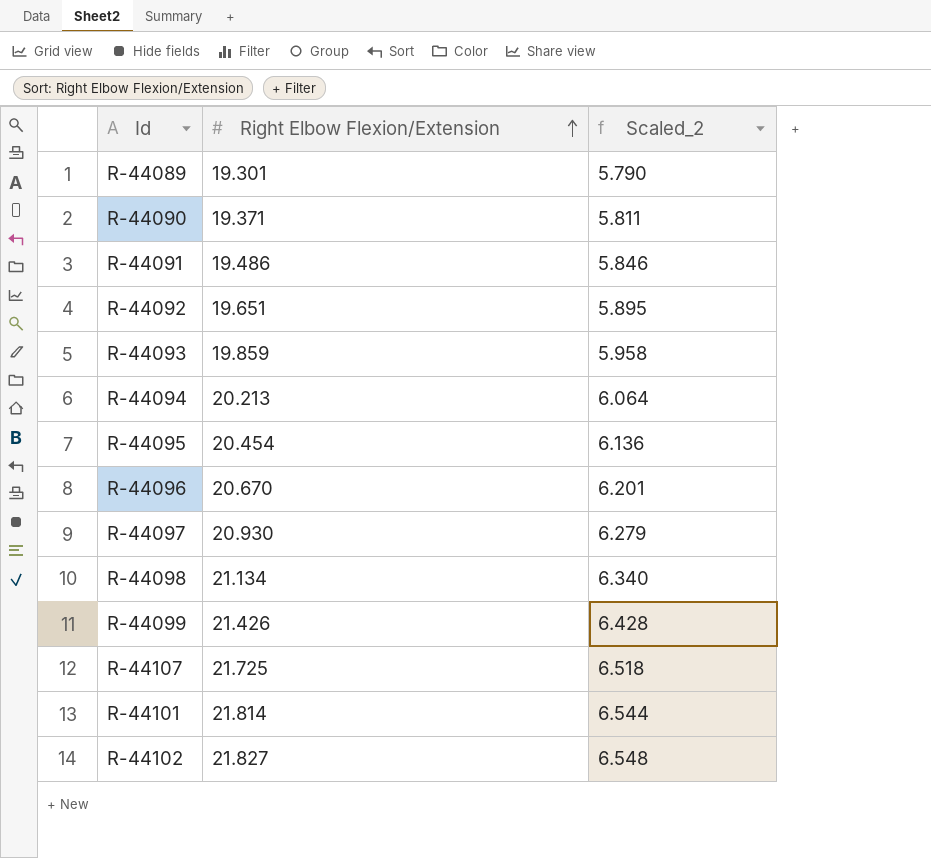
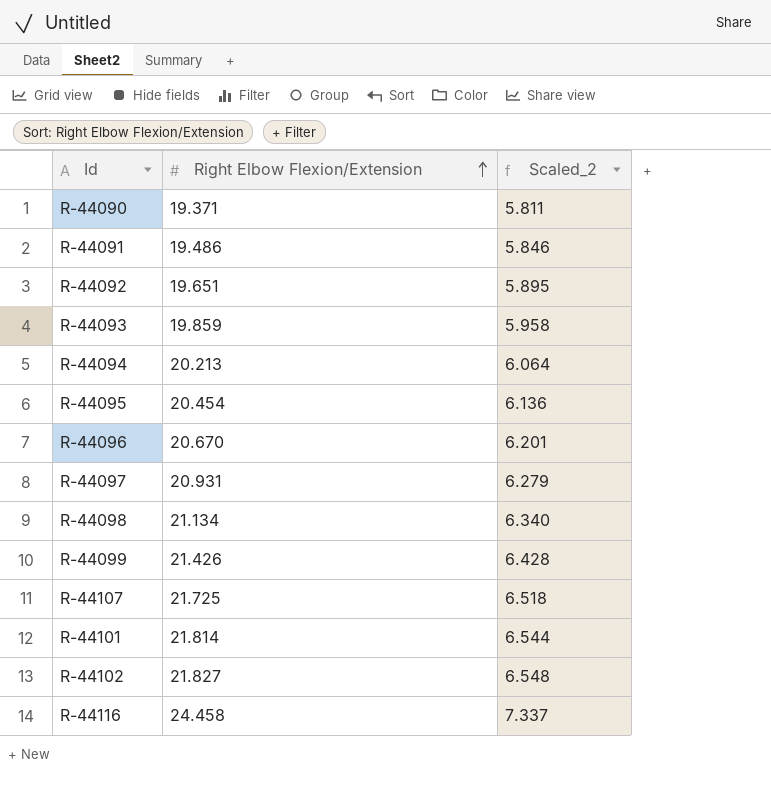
row R-44089: 19.301 | 5.790 -> none
R-44097 | Right Elbow Flexion/Extension: 20.930 -> 20.931
row R-44116: none -> 24.458 | 7.337

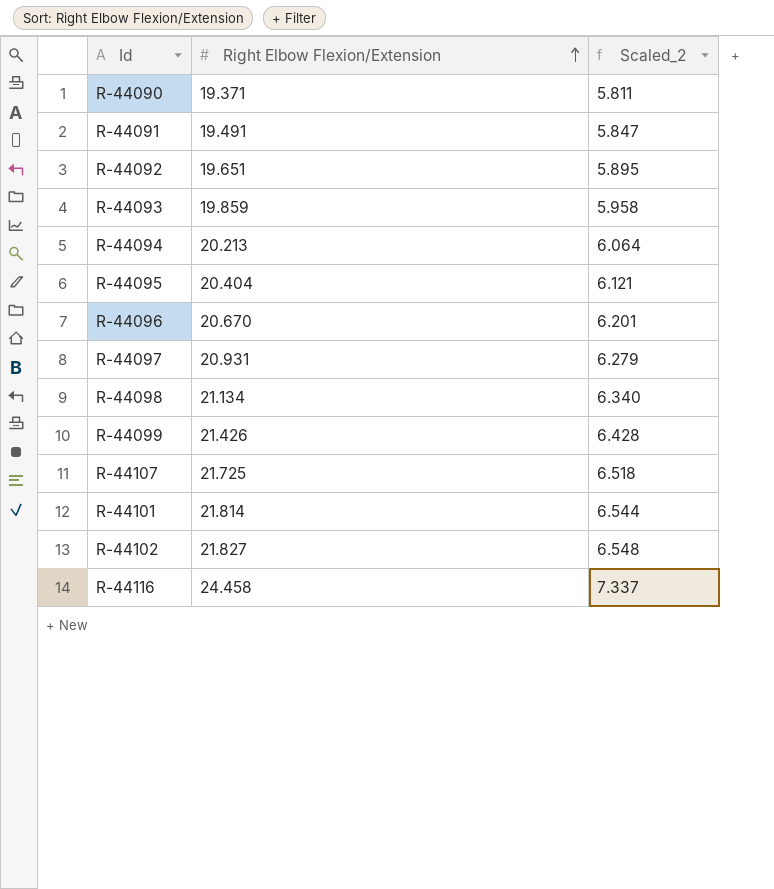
R-44091 | Right Elbow Flexion/Extension: 19.486 -> 19.491
R-44091 | Scaled_2: 5.846 -> 5.847
R-44095 | Right Elbow Flexion/Extension: 20.454 -> 20.404
R-44095 | Scaled_2: 6.136 -> 6.121

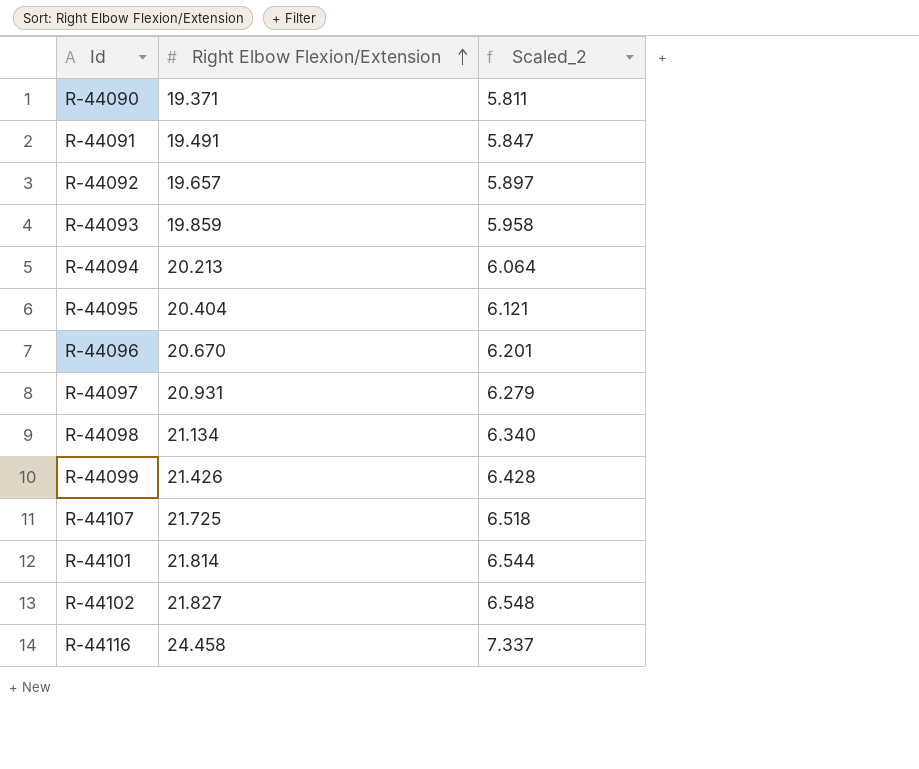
R-44092 | Right Elbow Flexion/Extension: 19.651 -> 19.657
R-44092 | Scaled_2: 5.895 -> 5.897

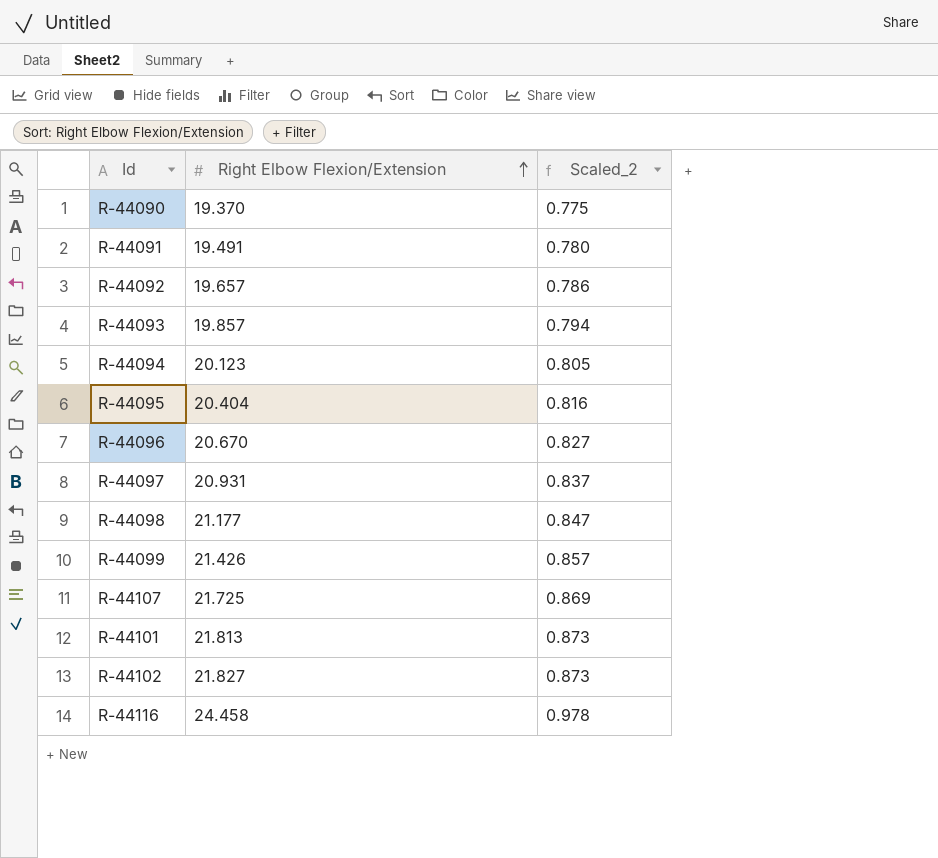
column Scaled_2 | formula: [Right Elbow Flexion/Extension] * 0.3 -> [Right Elbow Flexion/Extension] * 0.04
R-44090 | Right Elbow Flexion/Extension: 19.371 -> 19.370
R-44093 | Right Elbow Flexion/Extension: 19.859 -> 19.857
R-44094 | Right Elbow Flexion/Extension: 20.213 -> 20.123
R-44098 | Right Elbow Flexion/Extension: 21.134 -> 21.177
R-44101 | Right Elbow Flexion/Extension: 21.814 -> 21.813

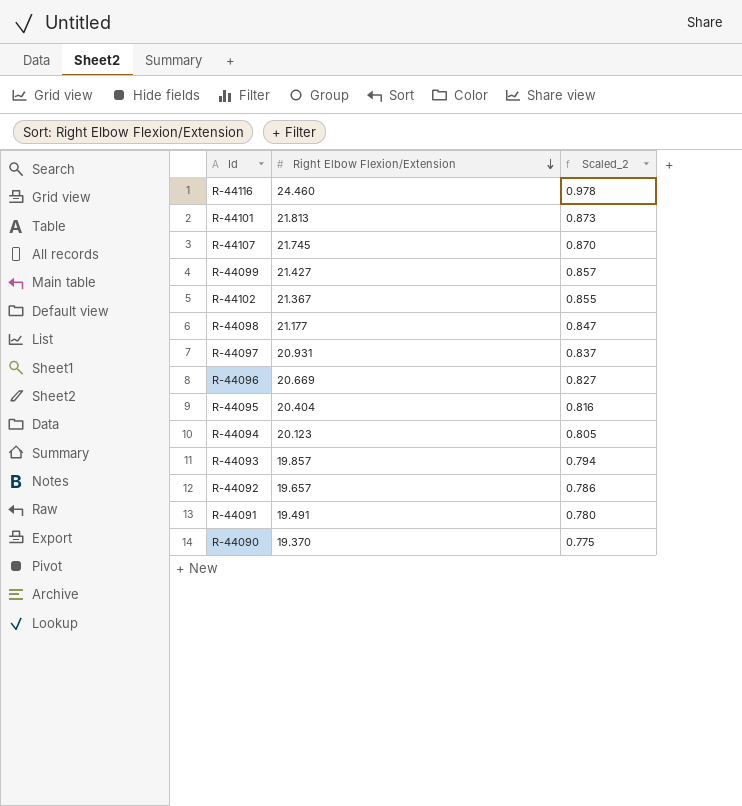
row order: Right Elbow Flexion/Extension ascending -> Right Elbow Flexion/Extension descending
R-44116 | Right Elbow Flexion/Extension: 24.458 -> 24.460
R-44107 | Right Elbow Flexion/Extension: 21.725 -> 21.745
R-44107 | Scaled_2: 0.869 -> 0.870
R-44099 | Right Elbow Flexion/Extension: 21.426 -> 21.427
R-44102 | Right Elbow Flexion/Extension: 21.827 -> 21.367
R-44102 | Scaled_2: 0.873 -> 0.855
R-44096 | Right Elbow Flexion/Extension: 20.670 -> 20.669

